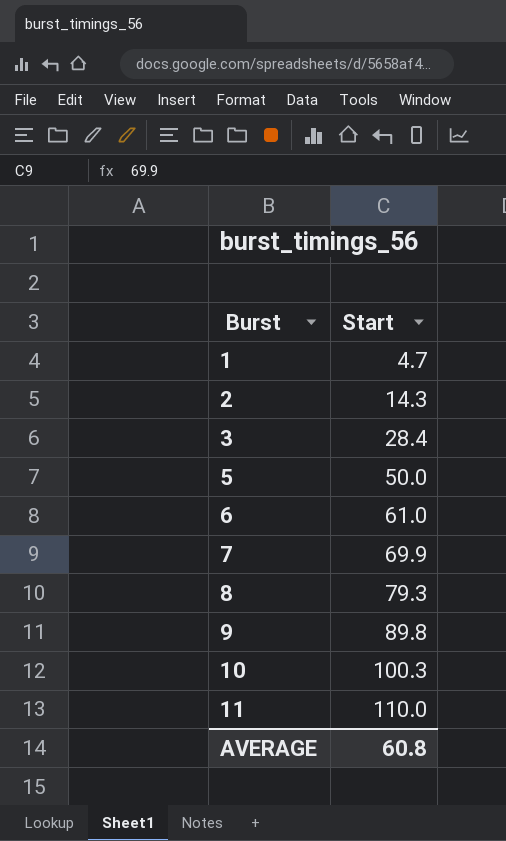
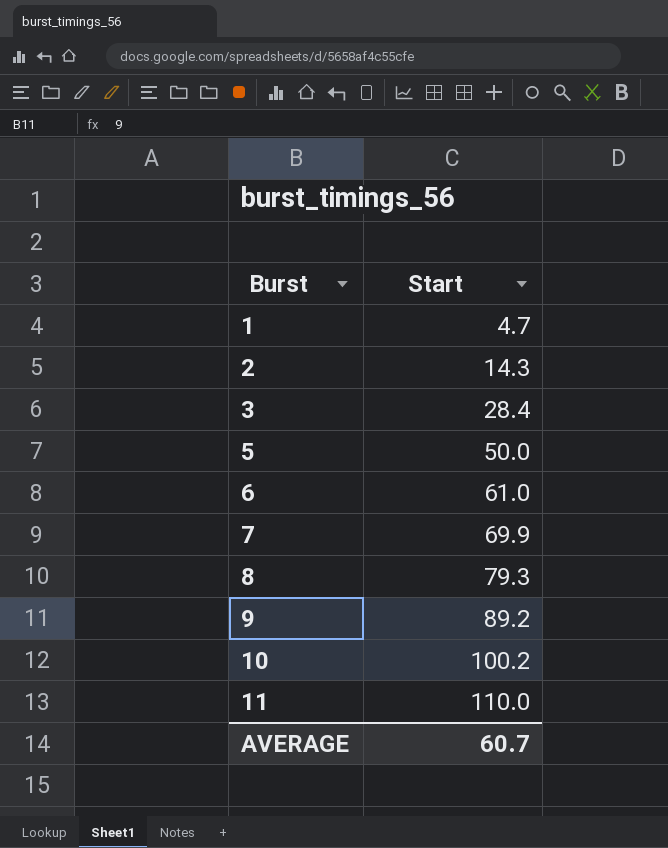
9 | Start: 89.8 -> 89.2
10 | Start: 100.3 -> 100.2
AVERAGE | Start: 60.8 -> 60.7

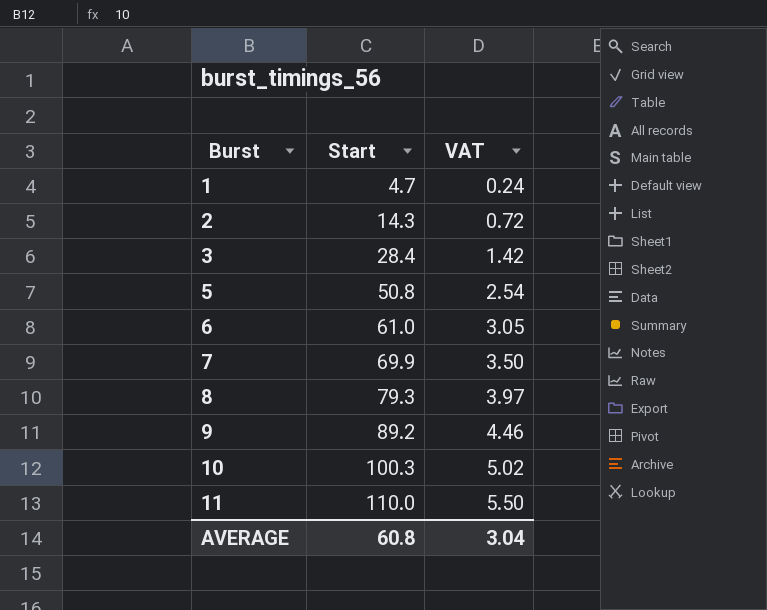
column VAT | formula: none -> [Start] * 0.05
5 | Start: 50.0 -> 50.8
10 | Start: 100.2 -> 100.3
AVERAGE | Start: 60.7 -> 60.8

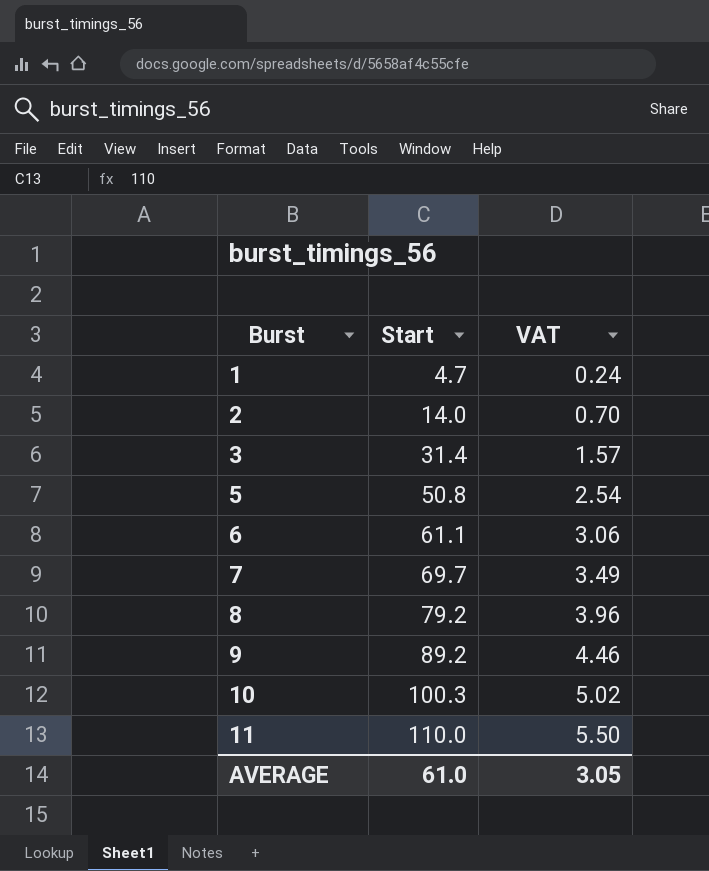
2 | Start: 14.3 -> 14.0
2 | VAT: 0.72 -> 0.70
3 | Start: 28.4 -> 31.4
3 | VAT: 1.42 -> 1.57
6 | Start: 61.0 -> 61.1
6 | VAT: 3.05 -> 3.06
7 | Start: 69.9 -> 69.7
7 | VAT: 3.50 -> 3.49
8 | Start: 79.3 -> 79.2
8 | VAT: 3.97 -> 3.96
AVERAGE | Start: 60.8 -> 61.0
AVERAGE | VAT: 3.04 -> 3.05

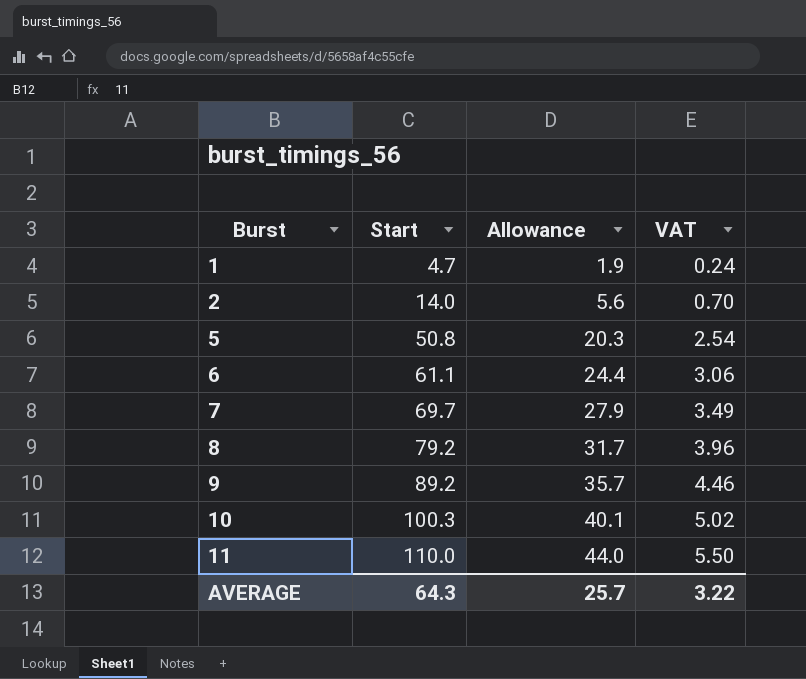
column Allowance | formula: none -> [Start] * 0.4
row 3: 31.4 | 1.57 -> none
AVERAGE | Start: 61.0 -> 64.3
AVERAGE | VAT: 3.05 -> 3.22

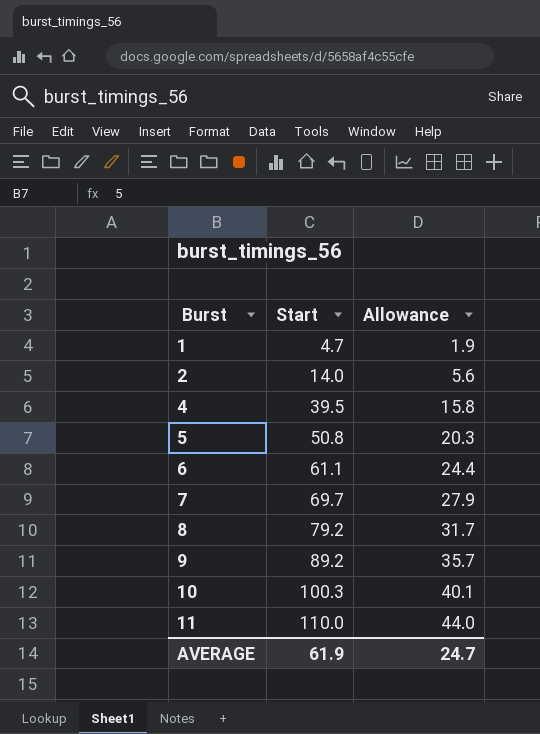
column VAT | formula: [Start] * 0.05 -> none
row 4: none -> 39.5 | 15.8
AVERAGE | Start: 64.3 -> 61.9
AVERAGE | Allowance: 25.7 -> 24.7

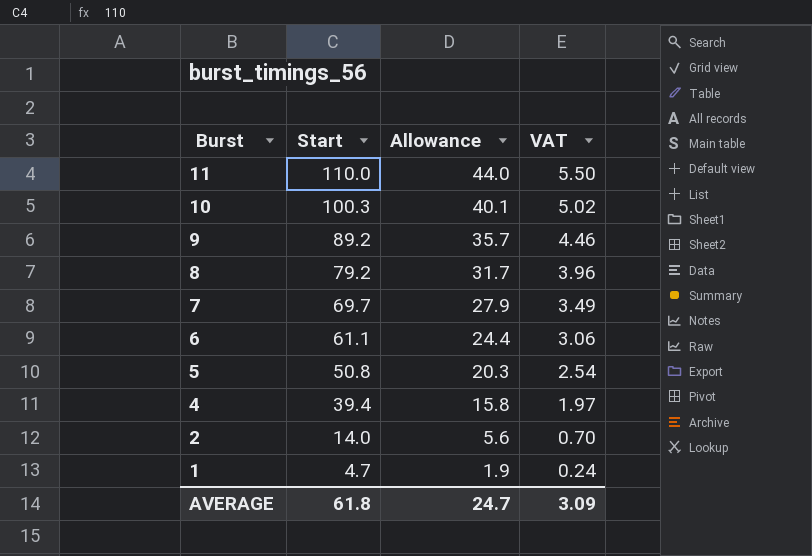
row order: Burst ascending -> Burst descending
column VAT | formula: none -> [Start] * 0.05
4 | Start: 39.5 -> 39.4
AVERAGE | Start: 61.9 -> 61.8

